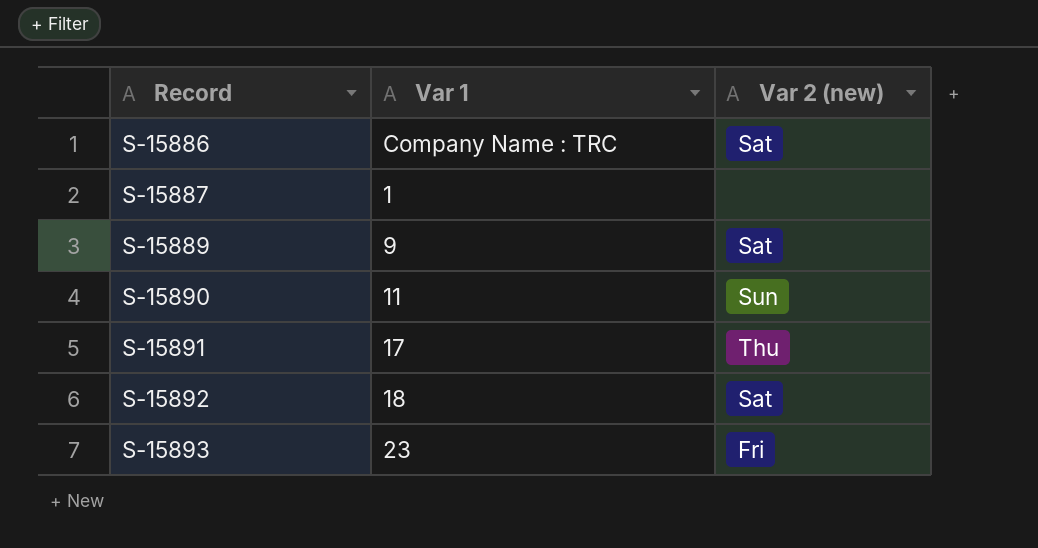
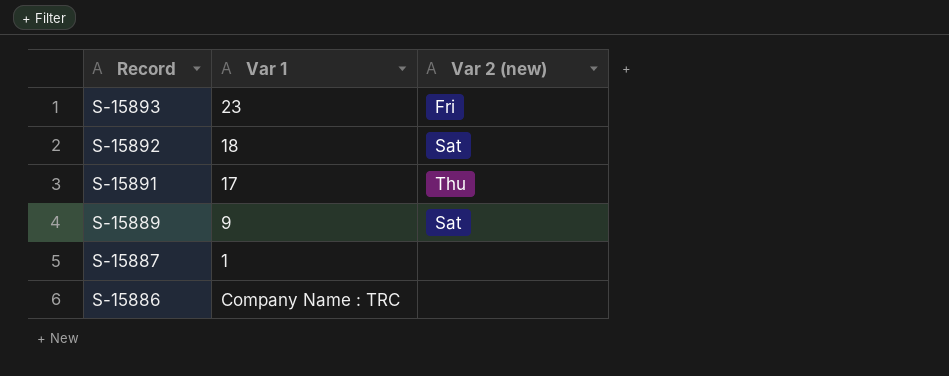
row order: Record ascending -> Record descending
row S-15890: 11 | Sun -> none
S-15886 | Var 2 (new): Sat -> none

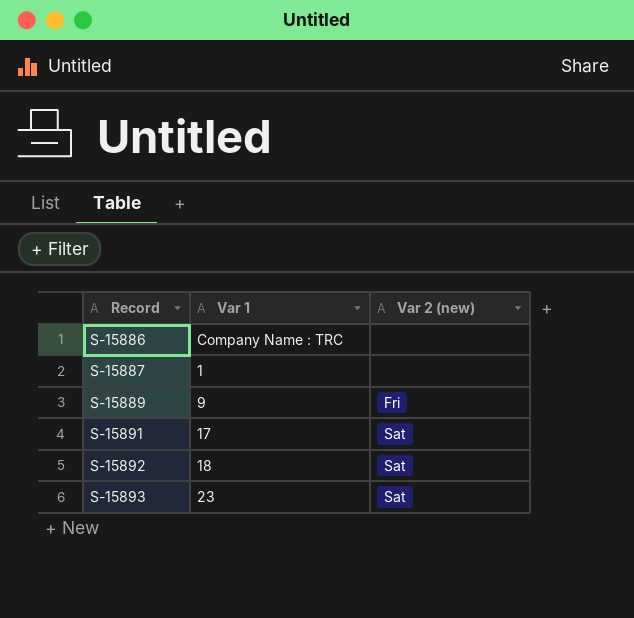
row order: Record descending -> Record ascending
S-15889 | Var 2 (new): Sat -> Fri
S-15891 | Var 2 (new): Thu -> Sat
S-15893 | Var 2 (new): Fri -> Sat

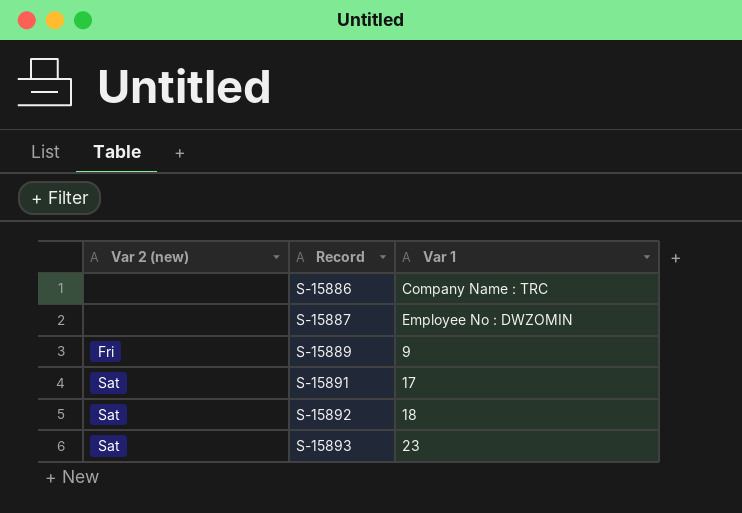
column Var 2 (new) | position: 3 -> 1
S-15887 | Var 1: 1 -> Employee No : DWZOMIN

